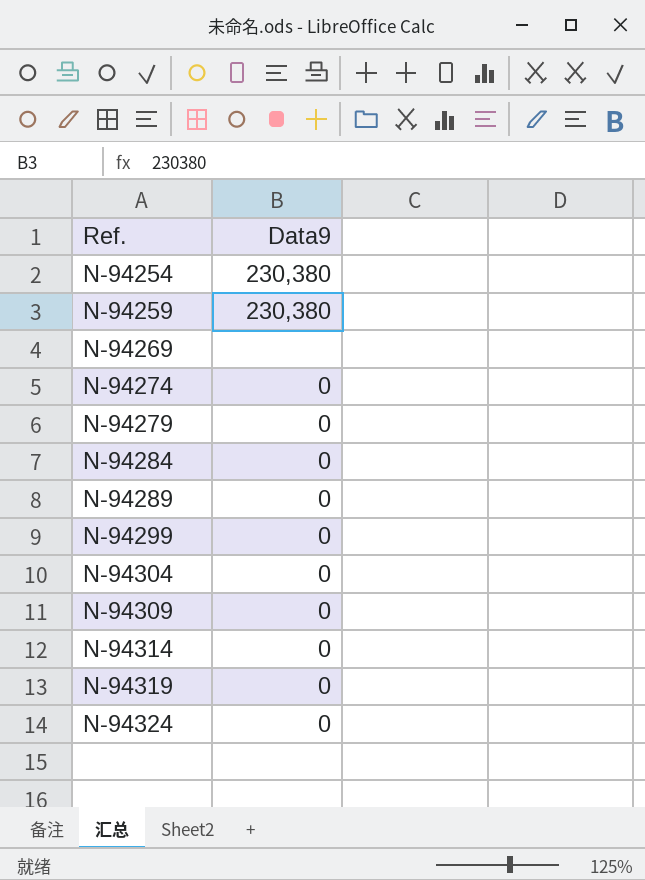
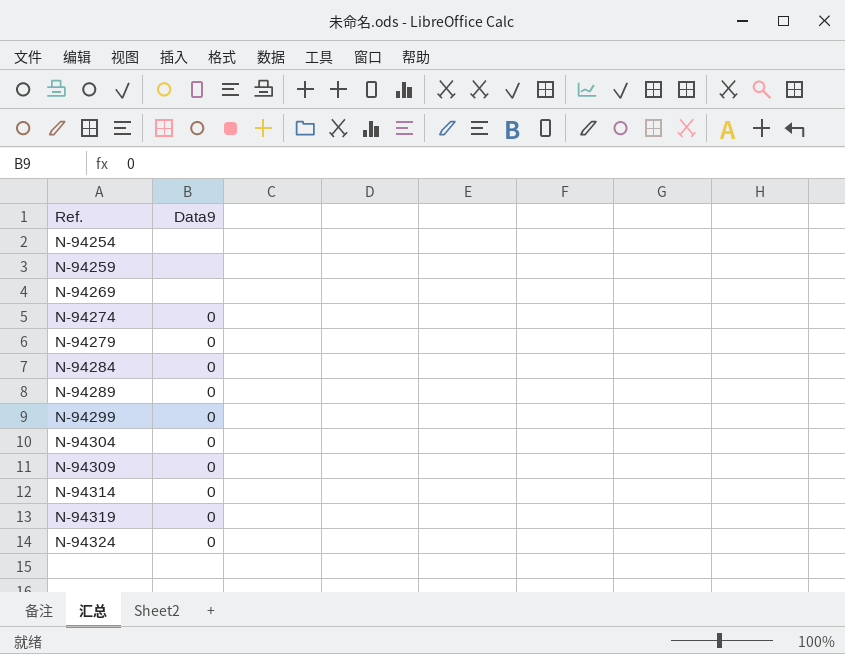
N-94254 | Data9: 230,380 -> none
N-94259 | Data9: 230,380 -> none

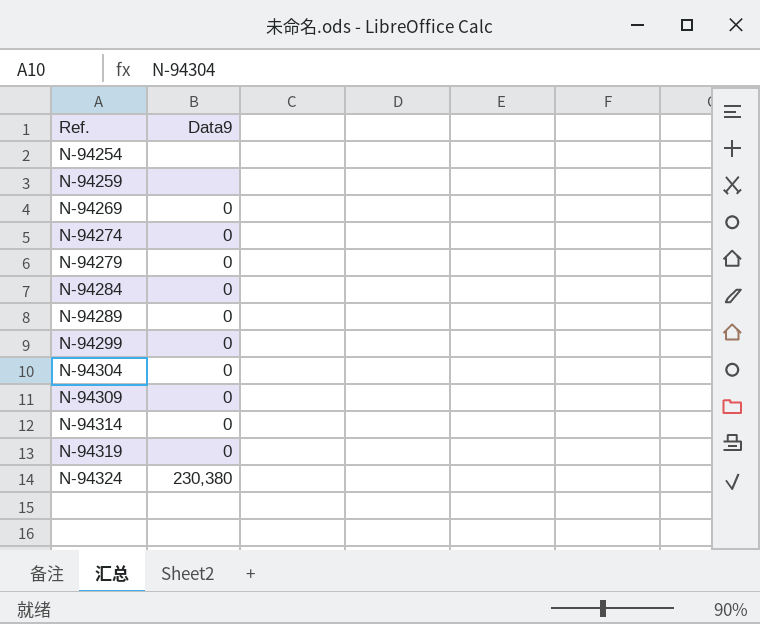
N-94269 | Data9: none -> 0
N-94324 | Data9: 0 -> 230,380

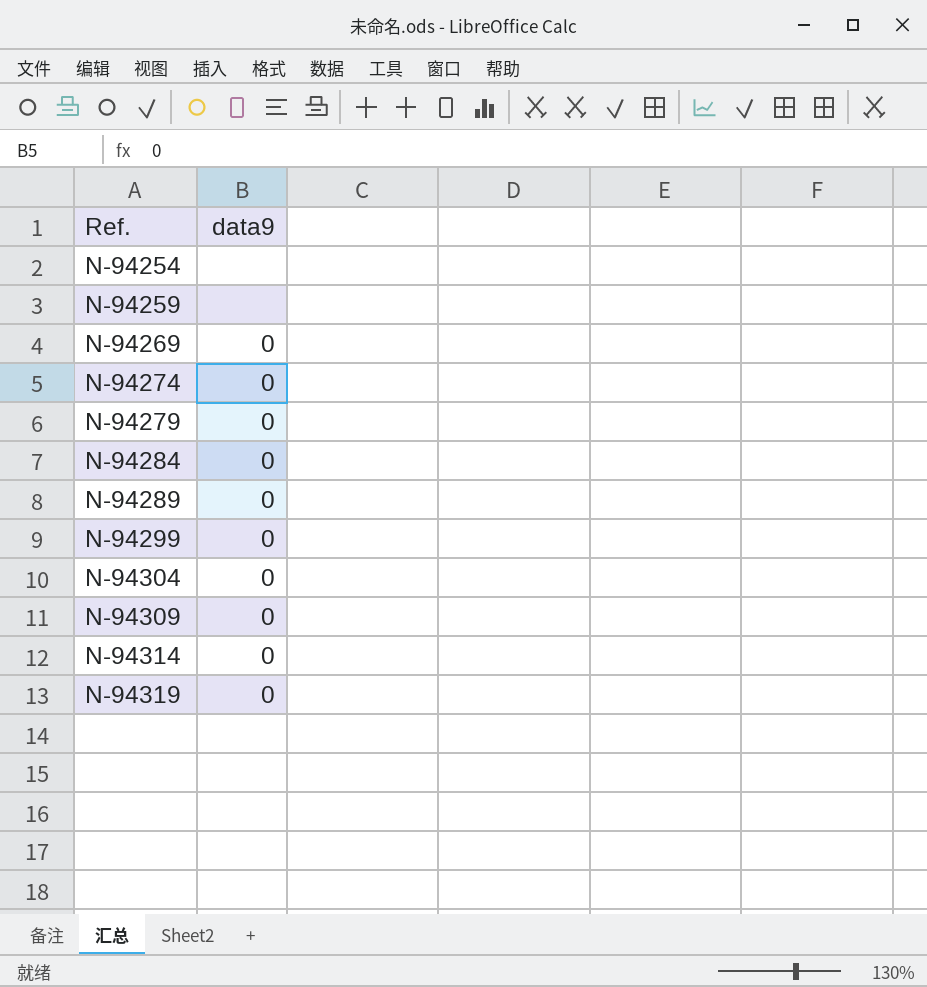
column name: Data9 -> data9
row N-94324: 230,380 -> none

